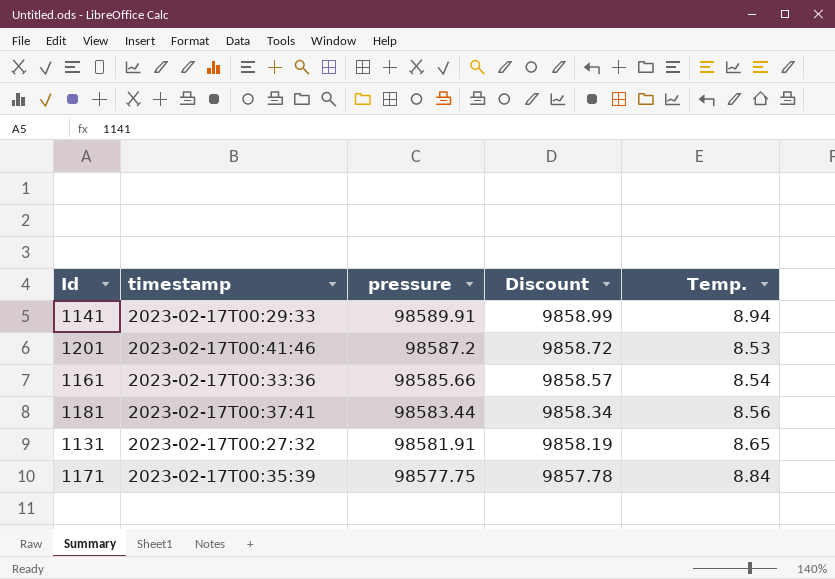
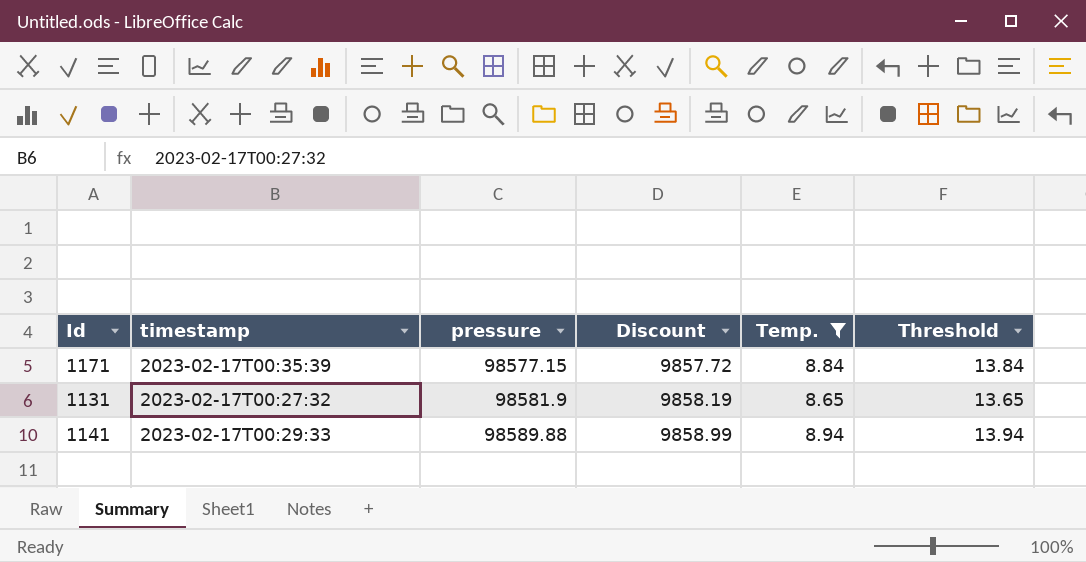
filter: none -> Temp. >= 8.65
row order: pressure descending -> pressure ascending
column Threshold | formula: none -> [Temp.] + 5
1171 | pressure: 98577.75 -> 98577.15
1171 | Discount: 9857.78 -> 9857.72
1131 | pressure: 98581.91 -> 98581.9
1141 | pressure: 98589.91 -> 98589.88

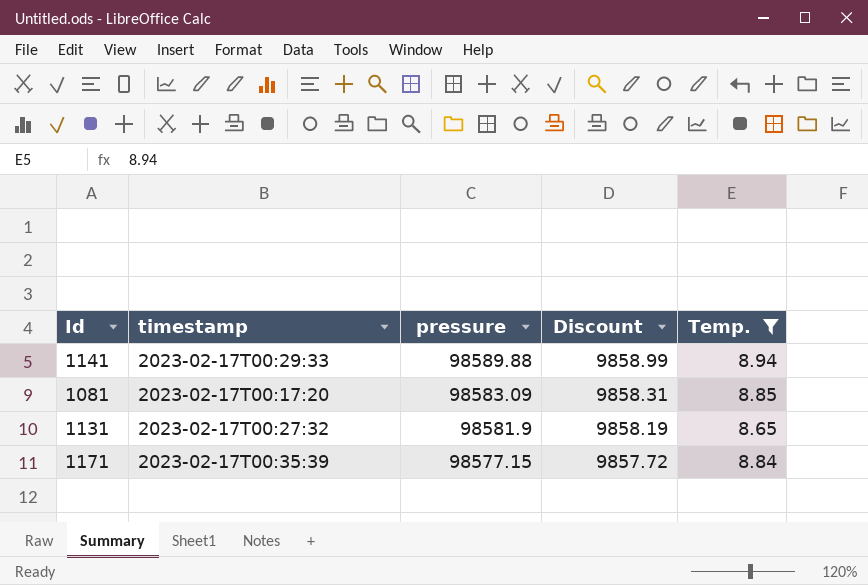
row order: pressure ascending -> pressure descending
column Threshold | formula: [Temp.] + 5 -> none
row 1081: none -> 2023-02-17T00:17:20 | 98583.09 | 9858.31 | 8.85

